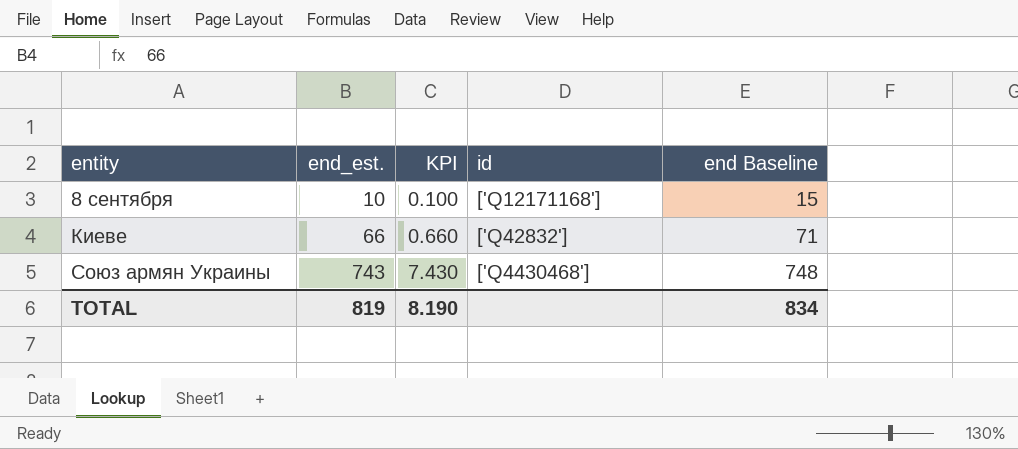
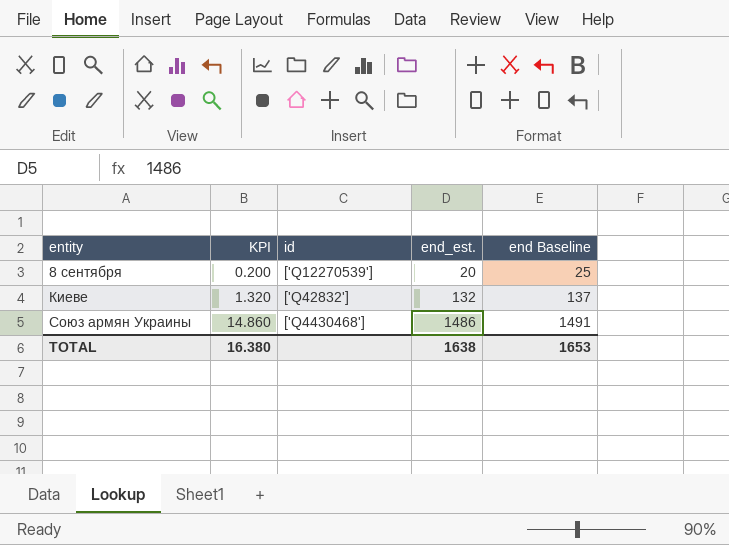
column end_est. | position: 2 -> 4
8 сентября | KPI: 0.100 -> 0.200
8 сентября | id: ['Q12171168'] -> ['Q12270539']
8 сентября | end_est.: 10 -> 20
8 сентября | end Baseline: 15 -> 25
Киеве | KPI: 0.660 -> 1.320
Киеве | end_est.: 66 -> 132
Киеве | end Baseline: 71 -> 137
Союз армян Украины | KPI: 7.430 -> 14.860
Союз армян Украины | end_est.: 743 -> 1486
Союз армян Украины | end Baseline: 748 -> 1491
TOTAL | KPI: 8.190 -> 16.380
TOTAL | end_est.: 819 -> 1638
TOTAL | end Baseline: 834 -> 1653

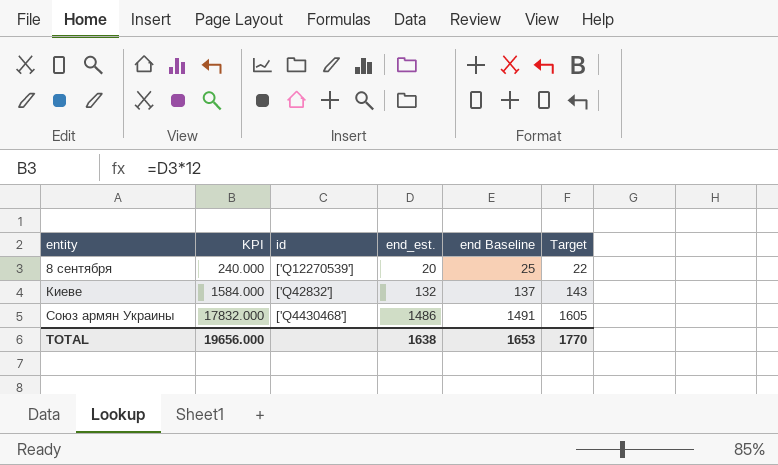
column KPI | formula: [end_est.] * 0.01 -> [end_est.] * 12
column Target | formula: none -> [end_est.] * 1.08
TOTAL | KPI: 16.380 -> 19656.000

